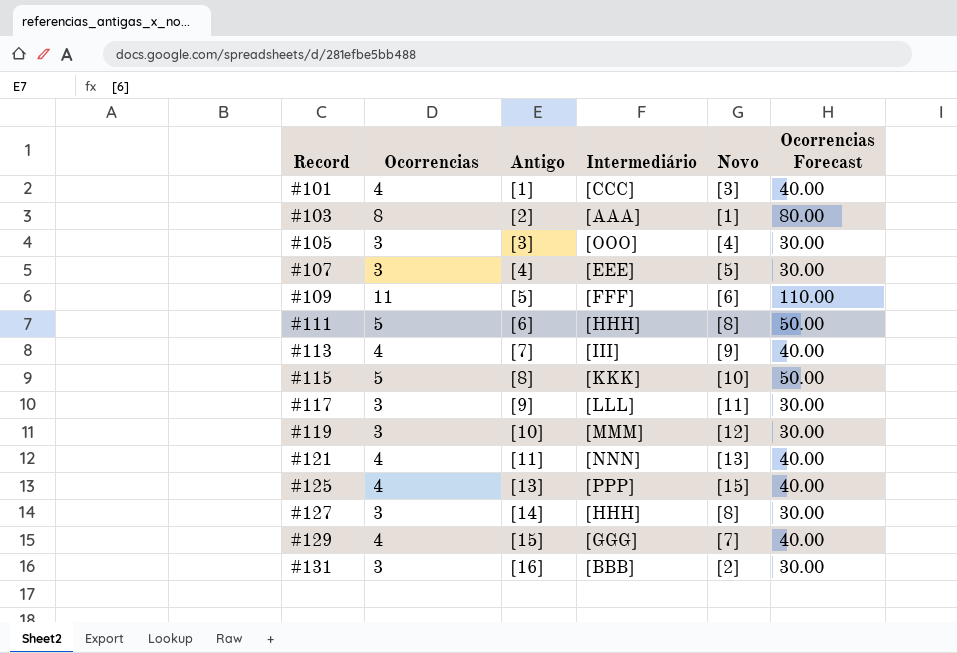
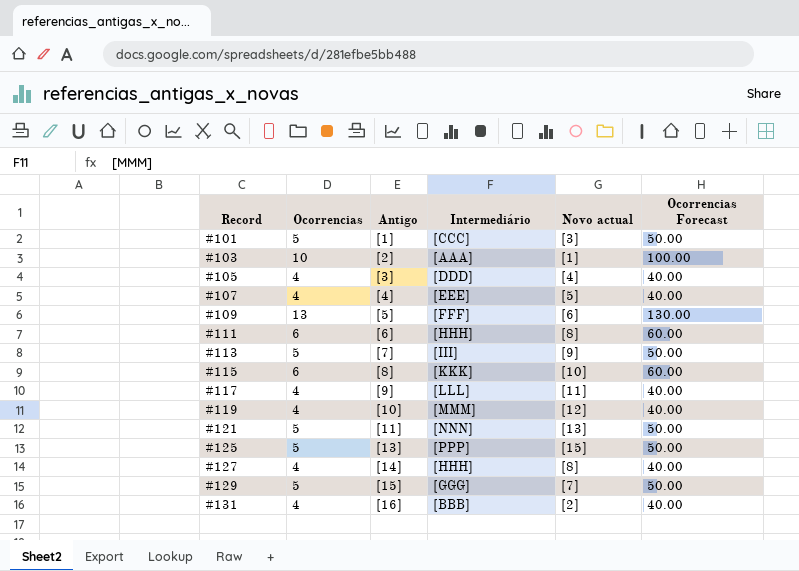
column name: Novo -> Novo actual
#101 | Ocorrencias: 4 -> 5
#101 | Ocorrencias Forecast: 40.00 -> 50.00
#103 | Ocorrencias: 8 -> 10
#103 | Ocorrencias Forecast: 80.00 -> 100.00
#105 | Ocorrencias: 3 -> 4
#105 | Intermediário: [OOO] -> [DDD]
#105 | Ocorrencias Forecast: 30.00 -> 40.00
#107 | Ocorrencias: 3 -> 4
#107 | Ocorrencias Forecast: 30.00 -> 40.00
#109 | Ocorrencias: 11 -> 13
#109 | Ocorrencias Forecast: 110.00 -> 130.00
#111 | Ocorrencias: 5 -> 6
#111 | Ocorrencias Forecast: 50.00 -> 60.00
#113 | Ocorrencias: 4 -> 5
#113 | Ocorrencias Forecast: 40.00 -> 50.00
#115 | Ocorrencias: 5 -> 6
#115 | Ocorrencias Forecast: 50.00 -> 60.00
#117 | Ocorrencias: 3 -> 4
#117 | Ocorrencias Forecast: 30.00 -> 40.00
#119 | Ocorrencias: 3 -> 4
#119 | Ocorrencias Forecast: 30.00 -> 40.00
#121 | Ocorrencias: 4 -> 5
#121 | Ocorrencias Forecast: 40.00 -> 50.00
#125 | Ocorrencias: 4 -> 5
#125 | Ocorrencias Forecast: 40.00 -> 50.00
#127 | Ocorrencias: 3 -> 4
#127 | Ocorrencias Forecast: 30.00 -> 40.00
#129 | Ocorrencias: 4 -> 5
#129 | Ocorrencias Forecast: 40.00 -> 50.00
#131 | Ocorrencias: 3 -> 4
#131 | Ocorrencias Forecast: 30.00 -> 40.00

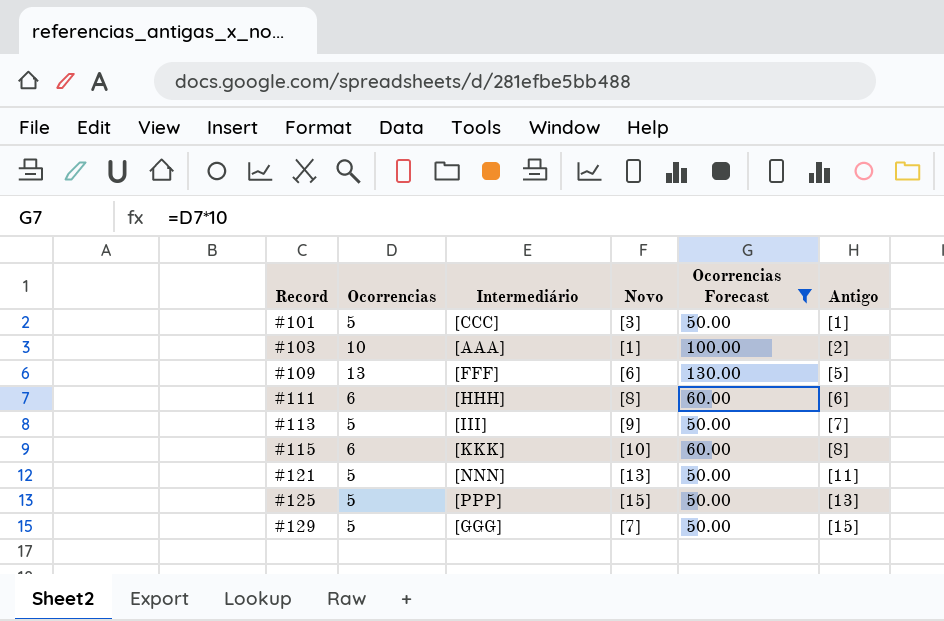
filter: none -> Ocorrencias Forecast != 40.00
column name: Novo actual -> Novo
column Antigo | position: 3 -> 6

